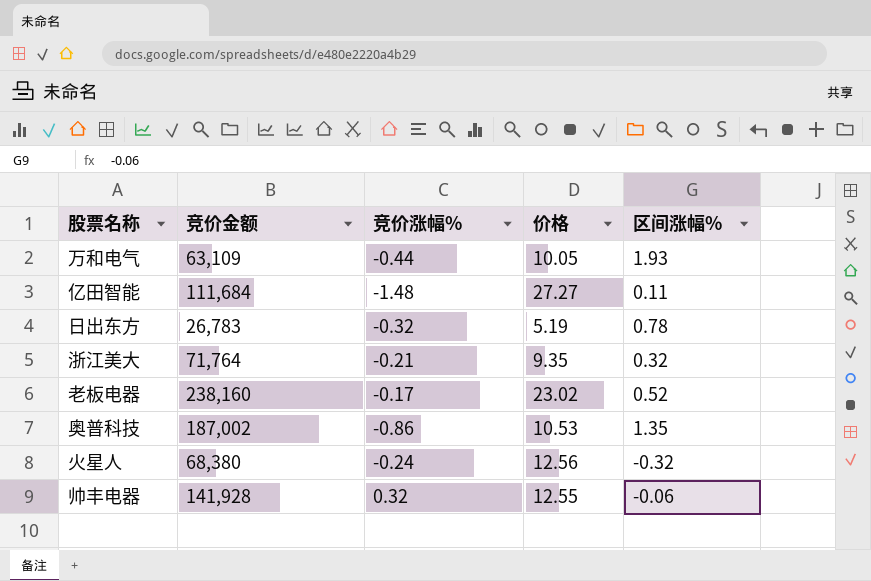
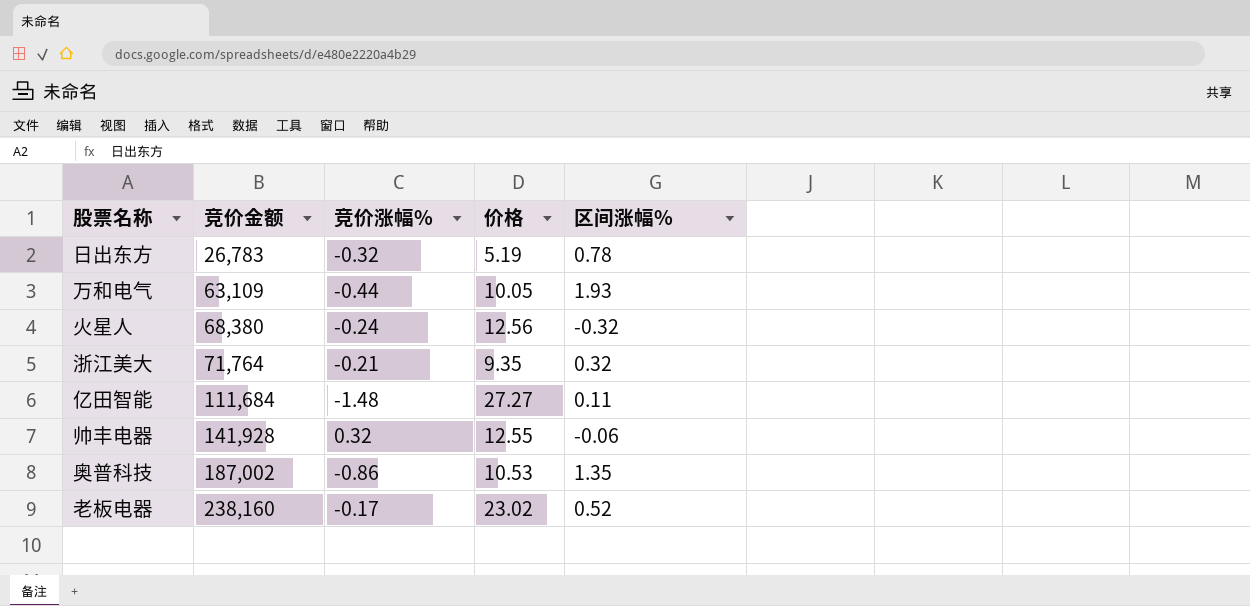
row order: none -> 竞价金额 ascending

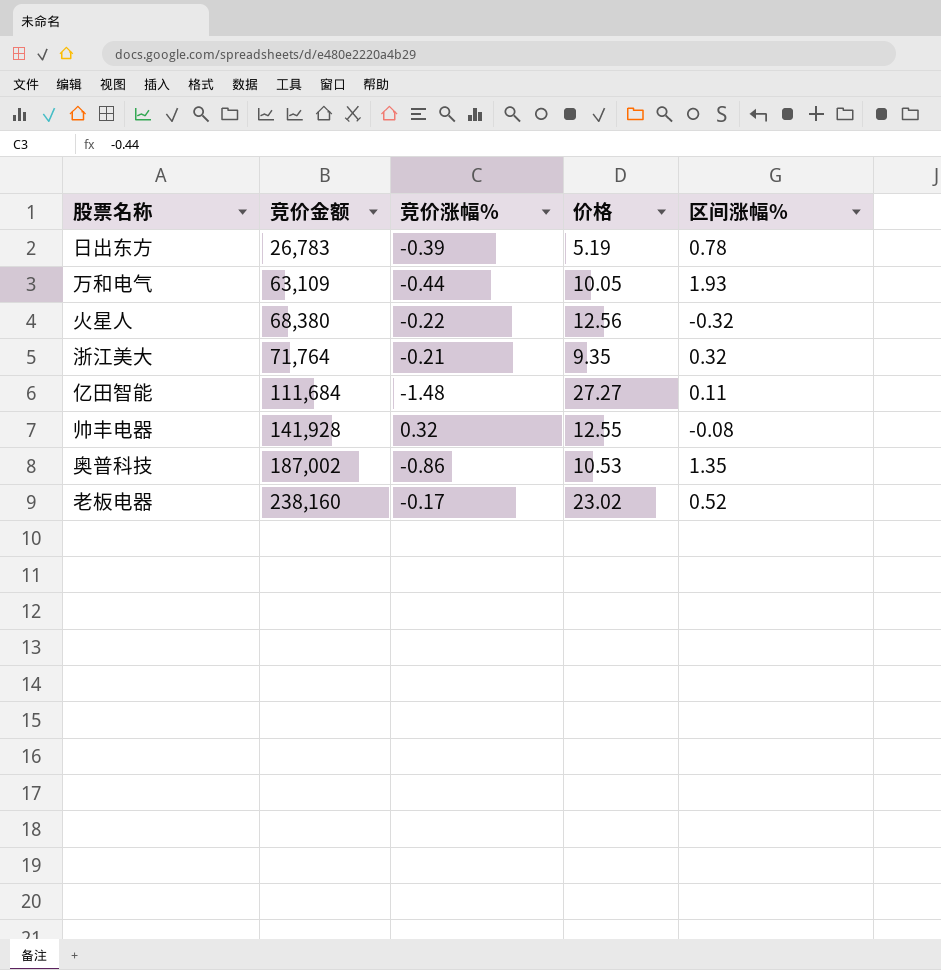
日出东方 | 竞价涨幅%: -0.32 -> -0.39
火星人 | 竞价涨幅%: -0.24 -> -0.22
帅丰电器 | 区间涨幅%: -0.06 -> -0.08

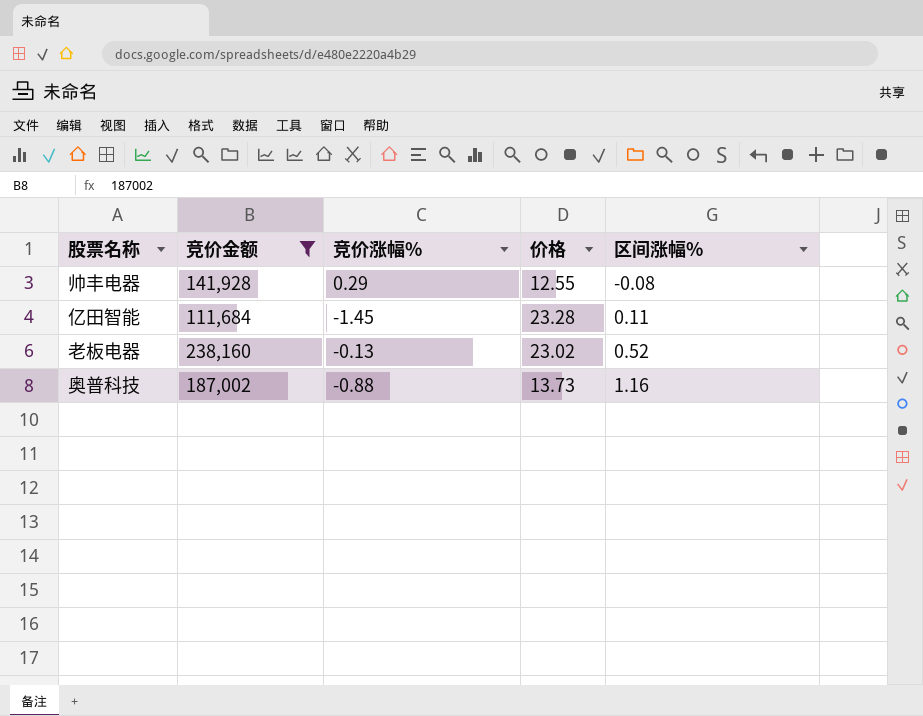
filter: none -> 竞价金额 >= 111,684
row order: 竞价金额 ascending -> 区间涨幅% ascending
帅丰电器 | 竞价涨幅%: 0.32 -> 0.29
亿田智能 | 竞价涨幅%: -1.48 -> -1.45
亿田智能 | 价格: 27.27 -> 23.28
老板电器 | 竞价涨幅%: -0.17 -> -0.13
奥普科技 | 竞价涨幅%: -0.86 -> -0.88
奥普科技 | 价格: 10.53 -> 13.73
奥普科技 | 区间涨幅%: 1.35 -> 1.16

